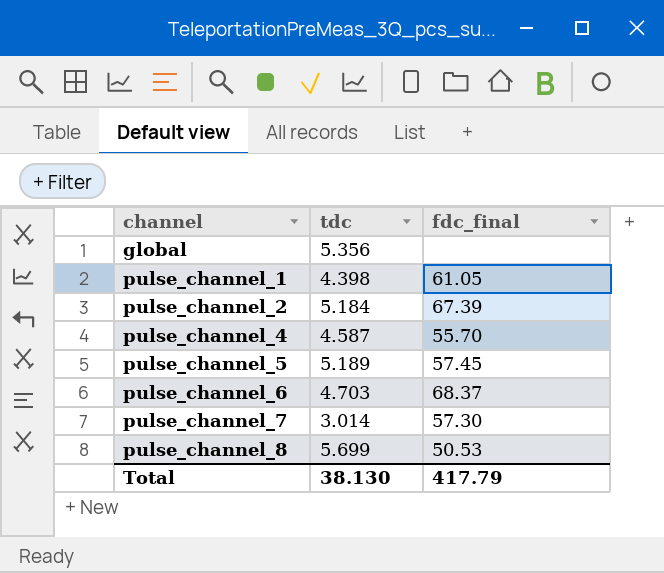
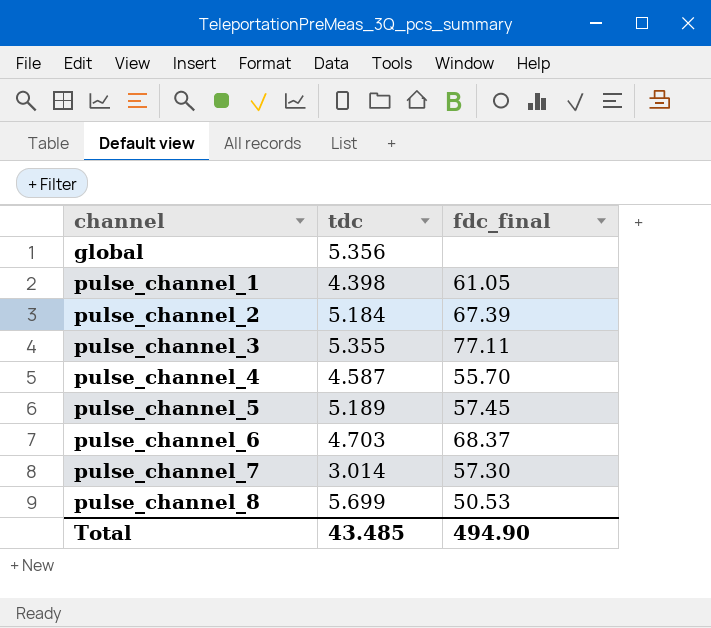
row pulse_channel_3: none -> 5.355 | 77.11
Total | tdc: 38.130 -> 43.485
Total | fdc_final: 417.79 -> 494.90

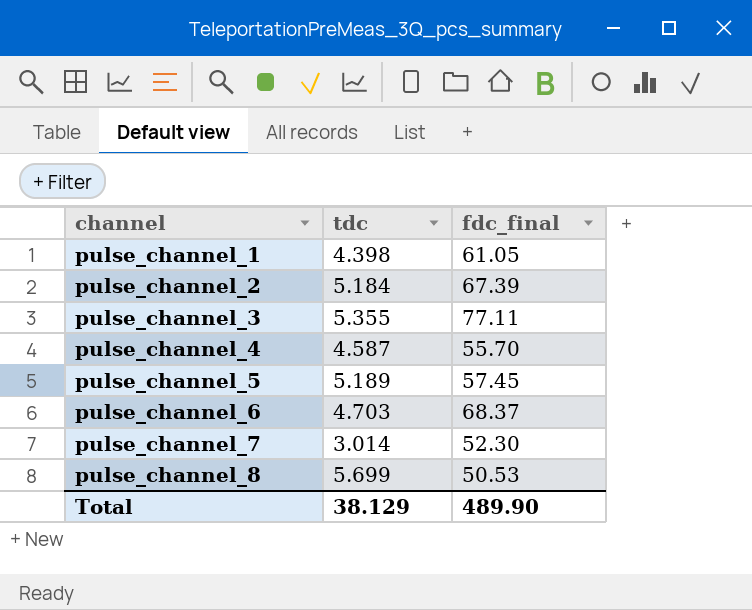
row global: 5.356 | none -> none
pulse_channel_7 | fdc_final: 57.30 -> 52.30
Total | tdc: 43.485 -> 38.129
Total | fdc_final: 494.90 -> 489.90

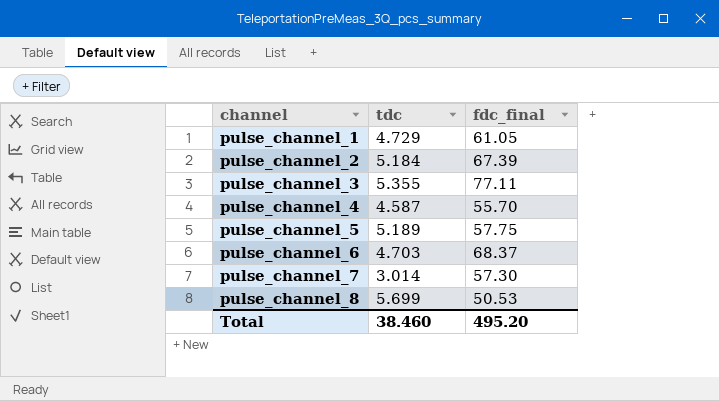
pulse_channel_1 | tdc: 4.398 -> 4.729
pulse_channel_5 | fdc_final: 57.45 -> 57.75
pulse_channel_7 | fdc_final: 52.30 -> 57.30
Total | tdc: 38.129 -> 38.460
Total | fdc_final: 489.90 -> 495.20

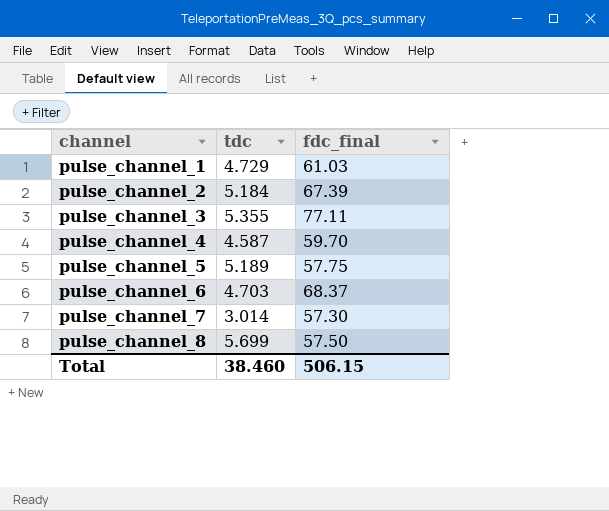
pulse_channel_1 | fdc_final: 61.05 -> 61.03
pulse_channel_4 | fdc_final: 55.70 -> 59.70
pulse_channel_8 | fdc_final: 50.53 -> 57.50
Total | fdc_final: 495.20 -> 506.15

